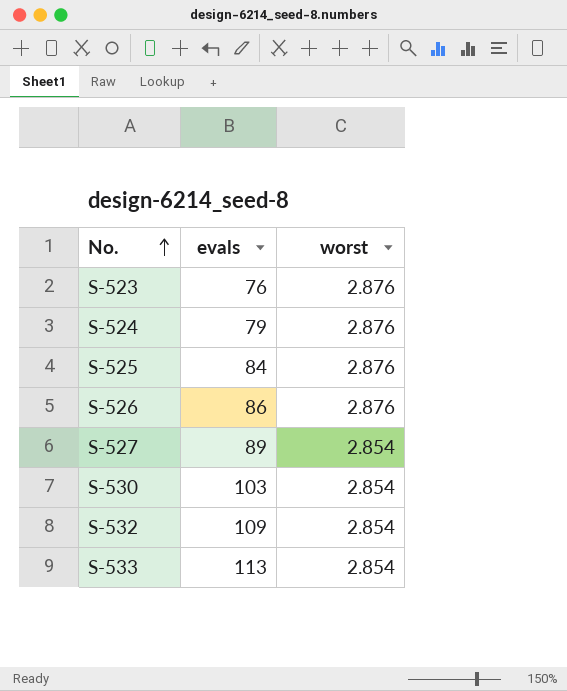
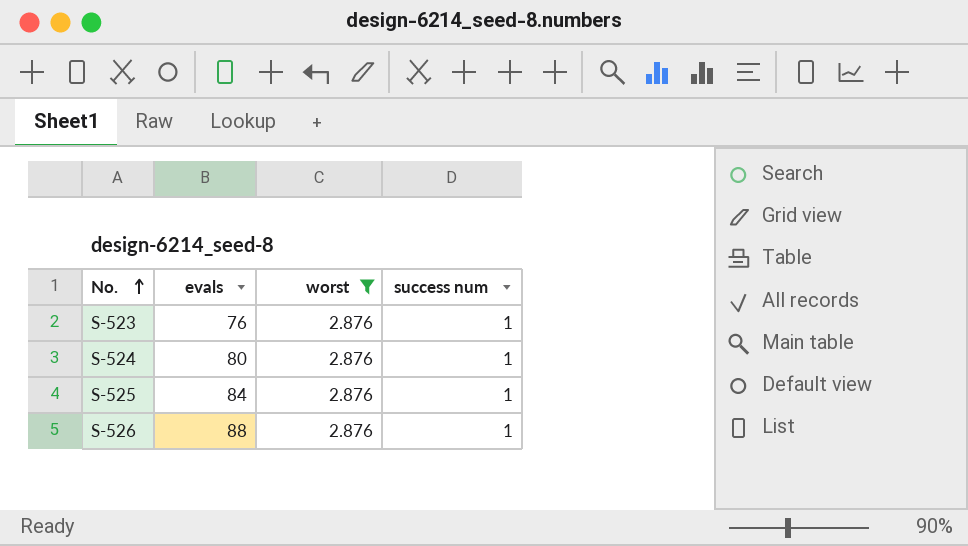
filter: none -> worst = 2.876
column success num | position: none -> 4
S-524 | evals: 79 -> 80
S-526 | evals: 86 -> 88

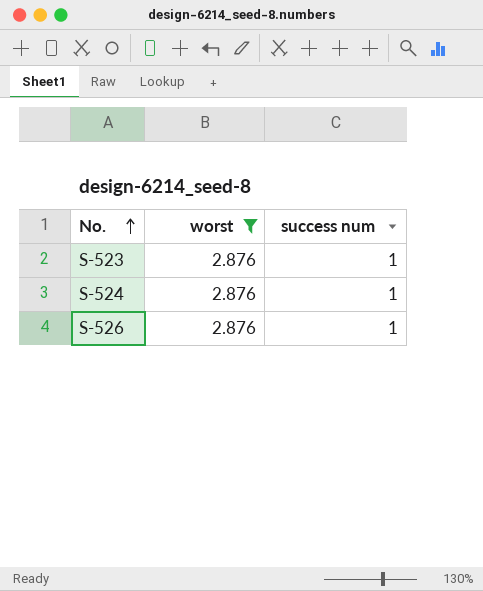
column evals | position: 2 -> none
row S-525: 84 | 2.876 | 1 -> none

